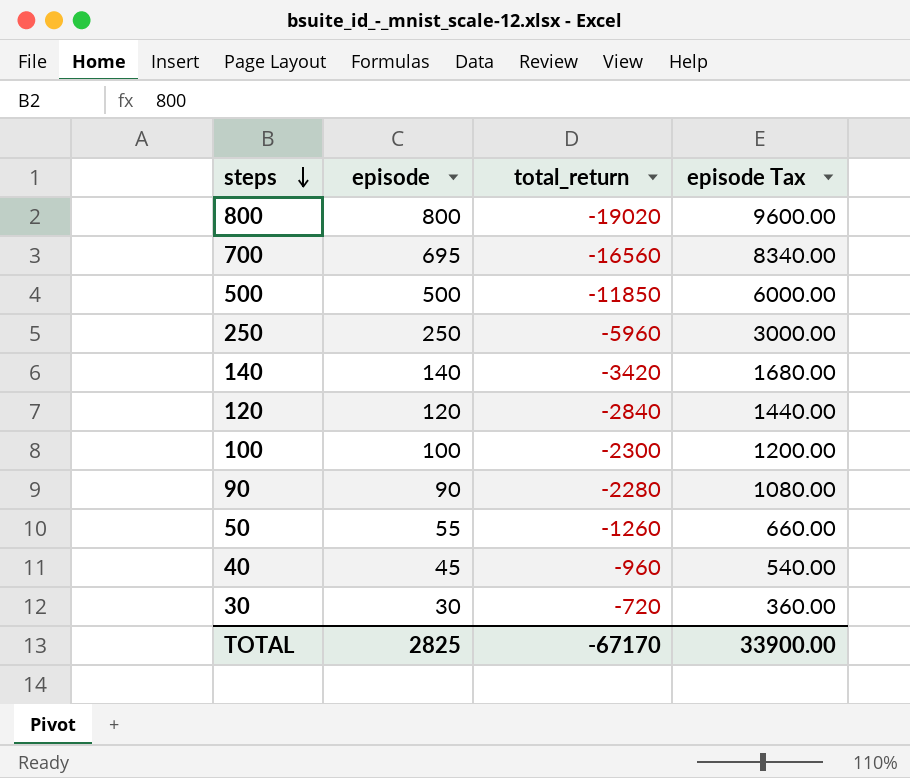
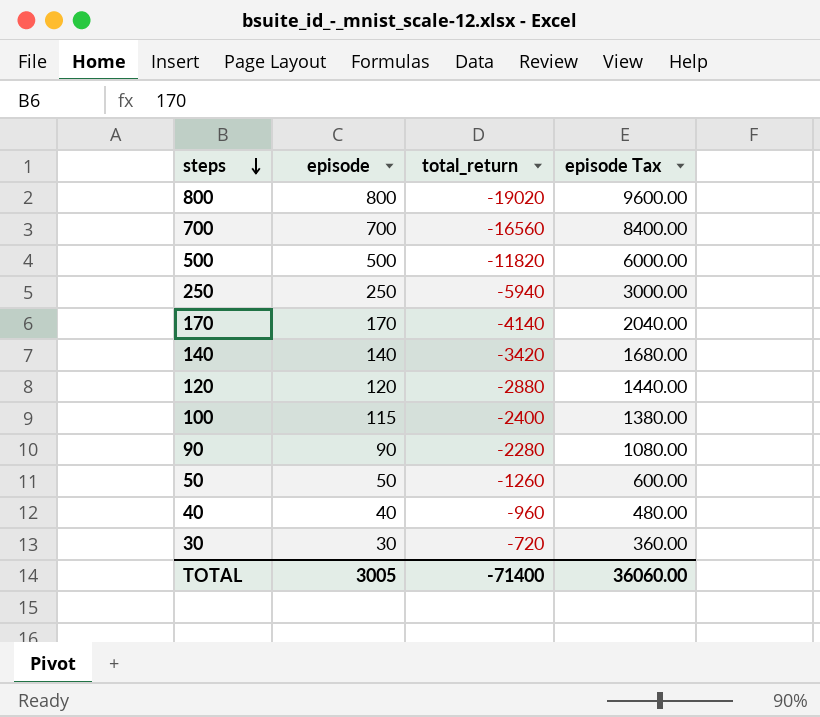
700 | episode: 695 -> 700
700 | episode Tax: 8340.00 -> 8400.00
500 | total_return: -11850 -> -11820
250 | total_return: -5960 -> -5940
row 170: none -> 170 | -4140 | 2040.00
120 | total_return: -2840 -> -2880
100 | episode: 100 -> 115
100 | total_return: -2300 -> -2400
100 | episode Tax: 1200.00 -> 1380.00
50 | episode: 55 -> 50
50 | episode Tax: 660.00 -> 600.00
40 | episode: 45 -> 40
40 | episode Tax: 540.00 -> 480.00
TOTAL | episode: 2825 -> 3005
TOTAL | total_return: -67170 -> -71400
TOTAL | episode Tax: 33900.00 -> 36060.00

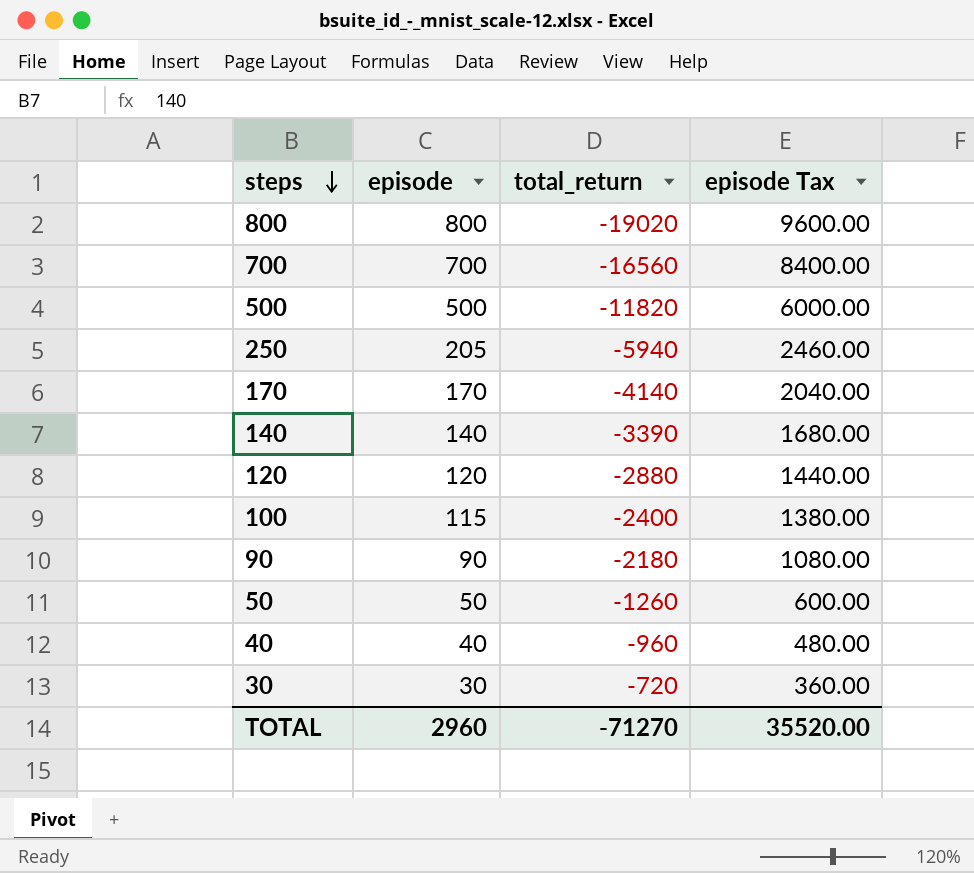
250 | episode: 250 -> 205
250 | episode Tax: 3000.00 -> 2460.00
140 | total_return: -3420 -> -3390
90 | total_return: -2280 -> -2180
TOTAL | episode: 3005 -> 2960
TOTAL | total_return: -71400 -> -71270
TOTAL | episode Tax: 36060.00 -> 35520.00

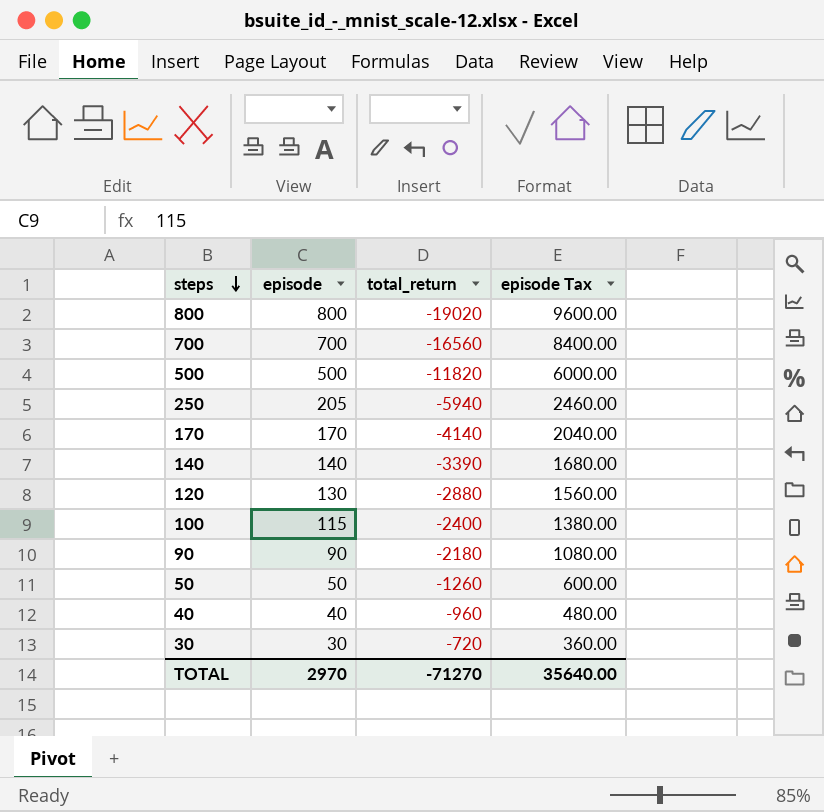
120 | episode: 120 -> 130
120 | episode Tax: 1440.00 -> 1560.00
TOTAL | episode: 2960 -> 2970
TOTAL | episode Tax: 35520.00 -> 35640.00

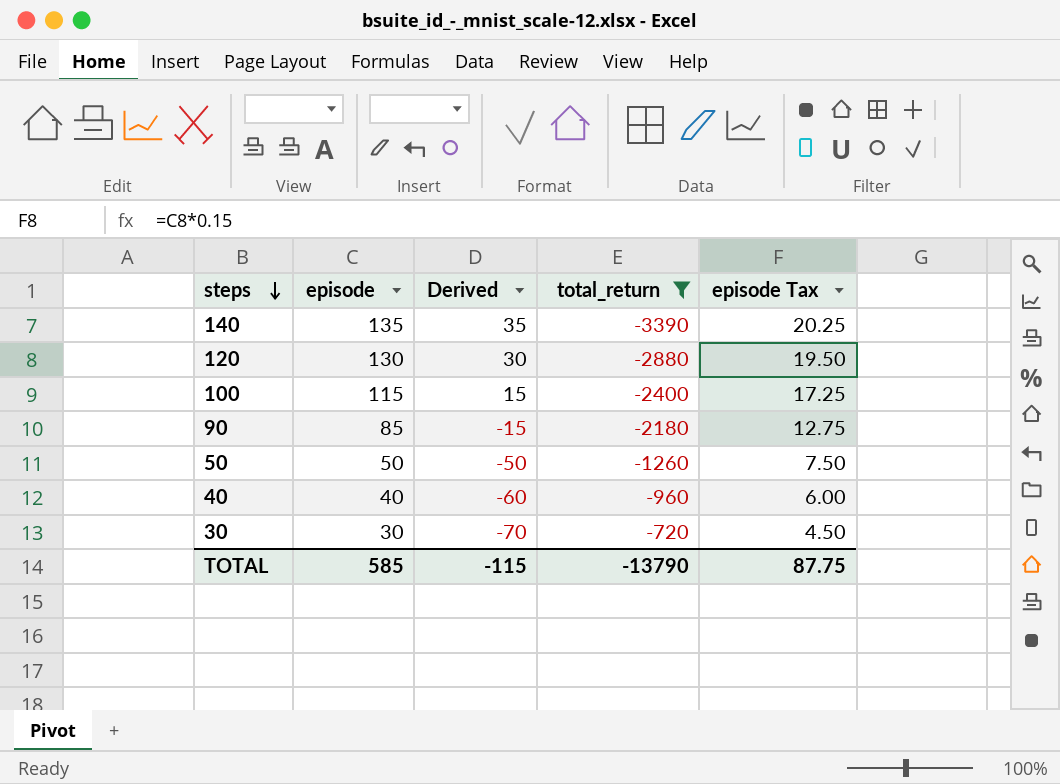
filter: none -> total_return >= -3390
column Derived | formula: none -> [episode] - 100
column episode Tax | formula: [episode] * 12 -> [episode] * 0.15
140 | episode: 140 -> 135
90 | episode: 90 -> 85
TOTAL | episode: 2970 -> 585
TOTAL | total_return: -71270 -> -13790
TOTAL | episode Tax: 35640.00 -> 87.75

